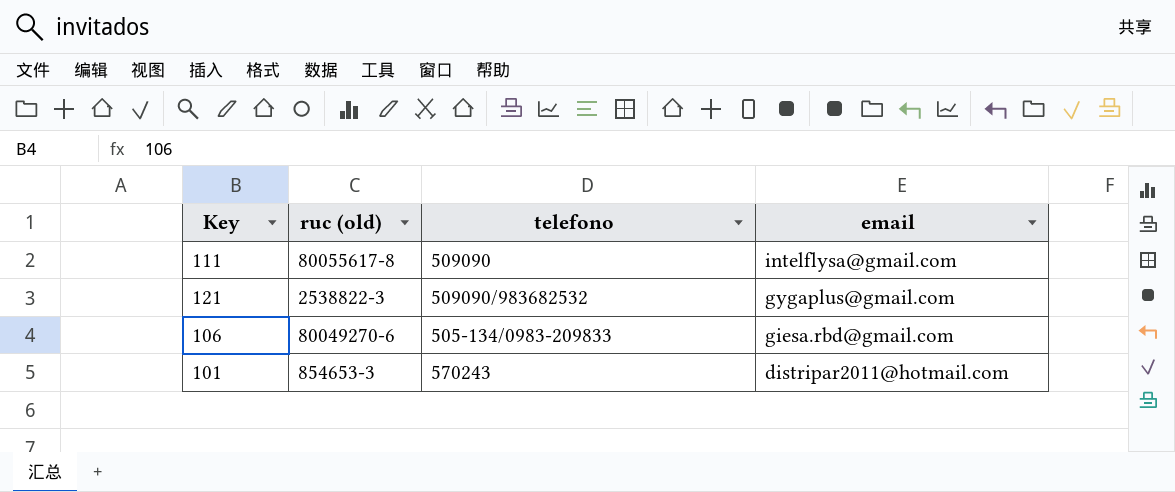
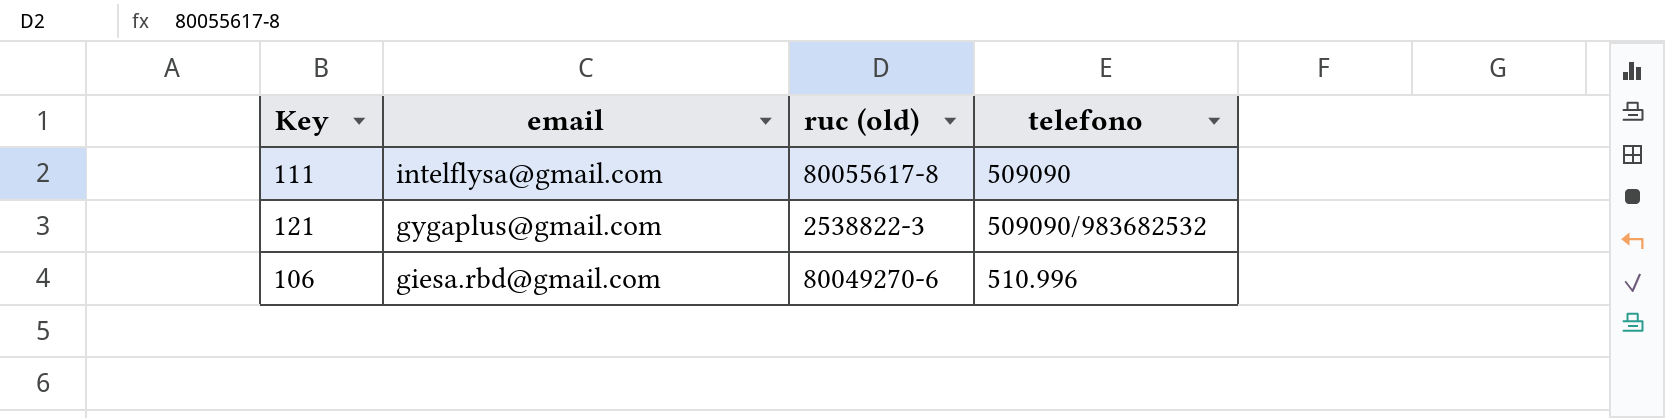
column email | position: 4 -> 2
row 101: 854653-3 | 570243 | distripar2011@hotmail.com -> none
106 | telefono: 505-134/0983-209833 -> 510.996

